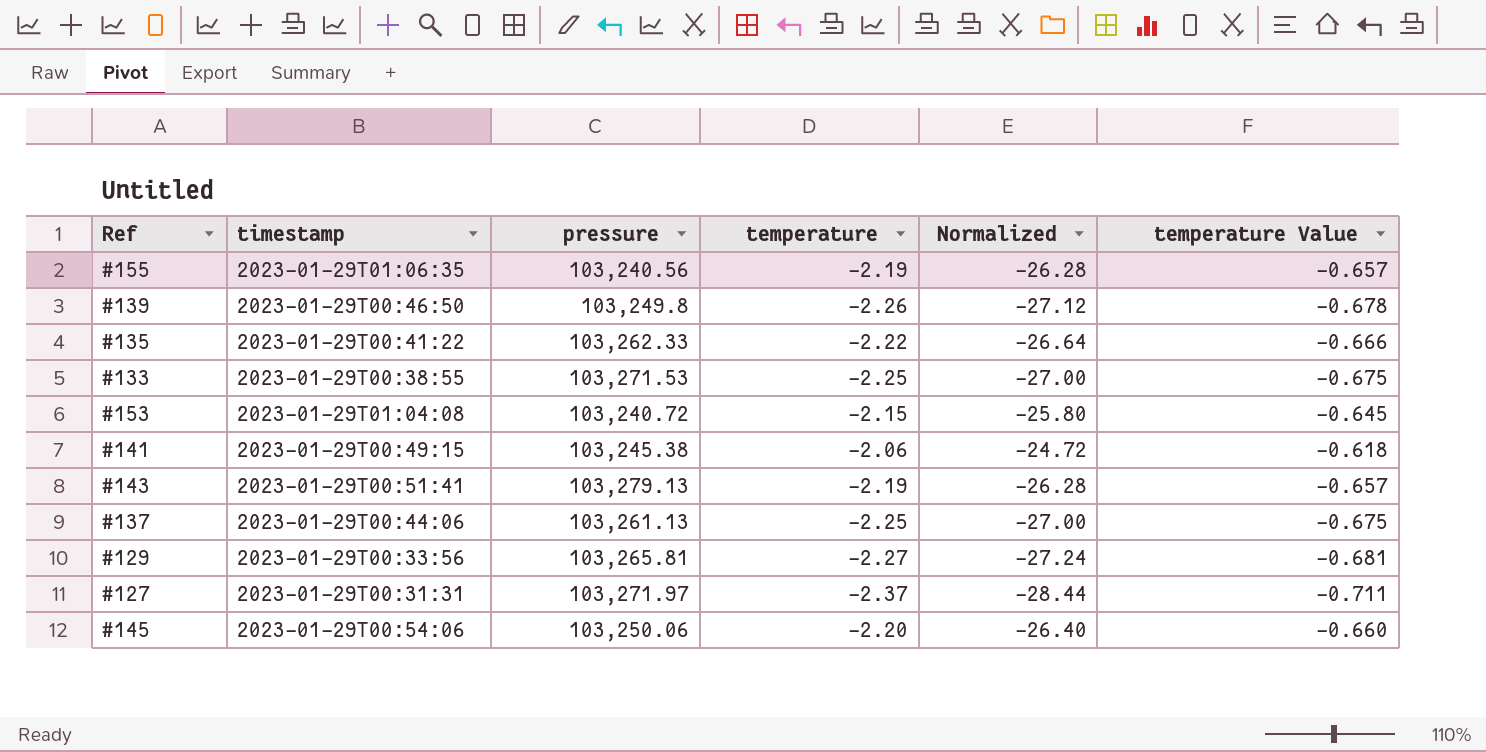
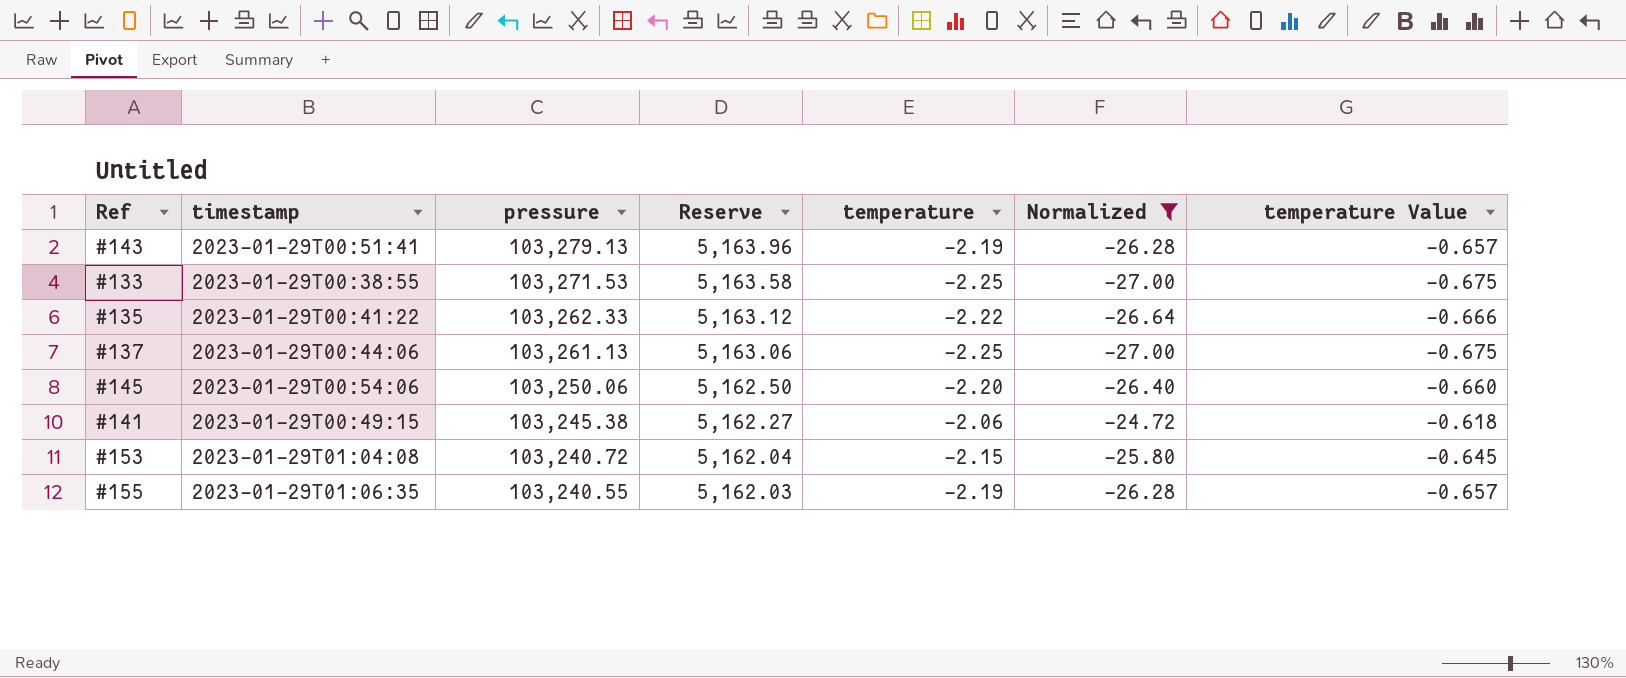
filter: none -> Normalized >= -27.00
row order: none -> pressure descending
column Reserve | formula: none -> [pressure] * 0.05
#155 | pressure: 103,240.56 -> 103,240.55

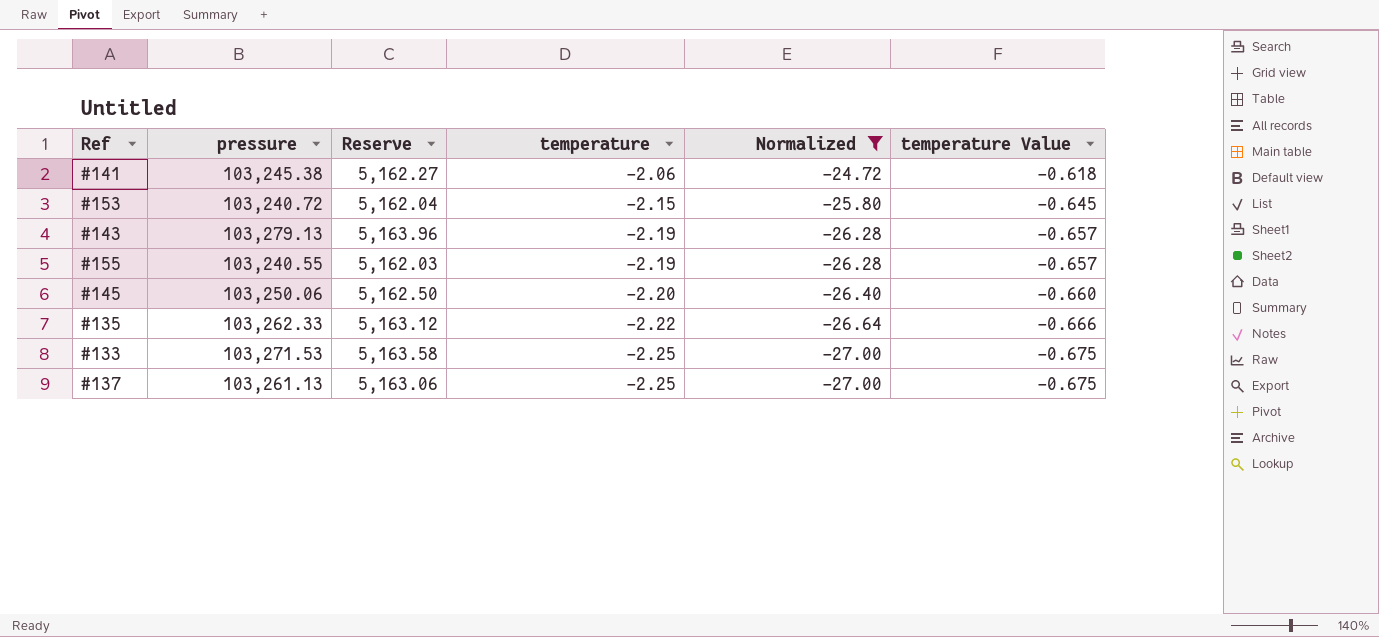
row order: pressure descending -> temperature descending
column timestamp | position: 2 -> none

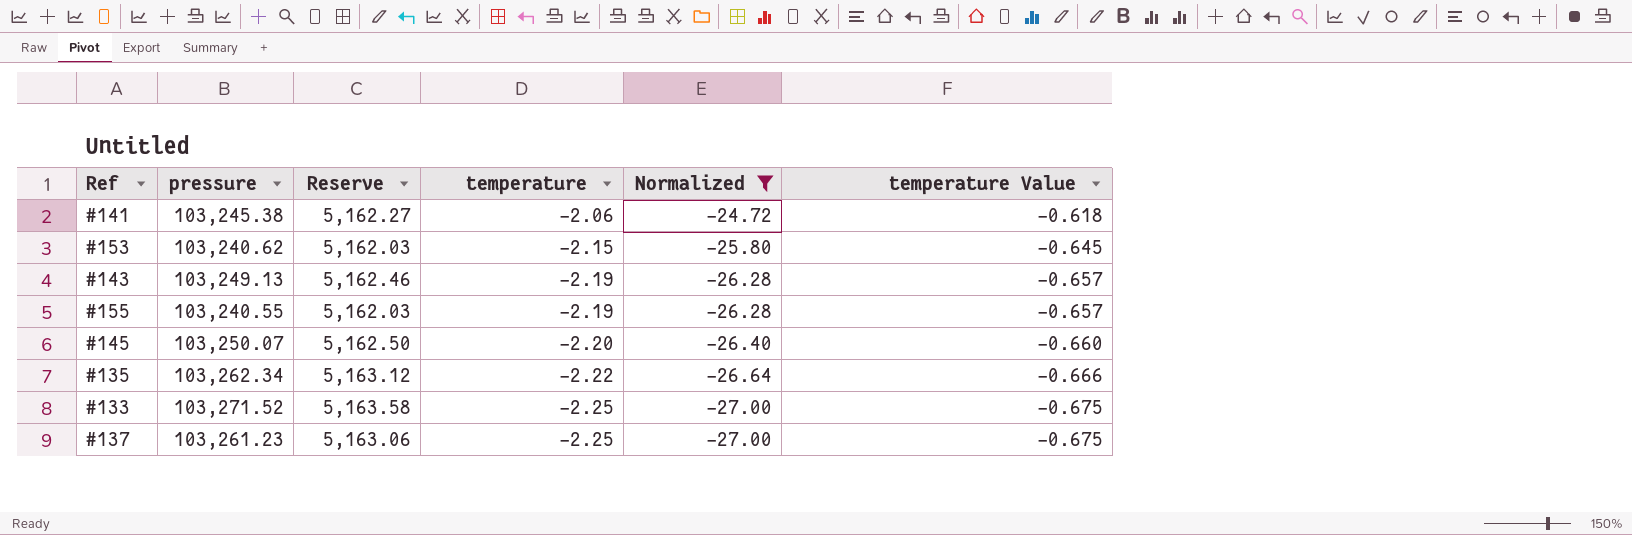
#153 | pressure: 103,240.72 -> 103,240.62
#153 | Reserve: 5,162.04 -> 5,162.03
#143 | pressure: 103,279.13 -> 103,249.13
#143 | Reserve: 5,163.96 -> 5,162.46
#145 | pressure: 103,250.06 -> 103,250.07
#135 | pressure: 103,262.33 -> 103,262.34
#133 | pressure: 103,271.53 -> 103,271.52
#137 | pressure: 103,261.13 -> 103,261.23

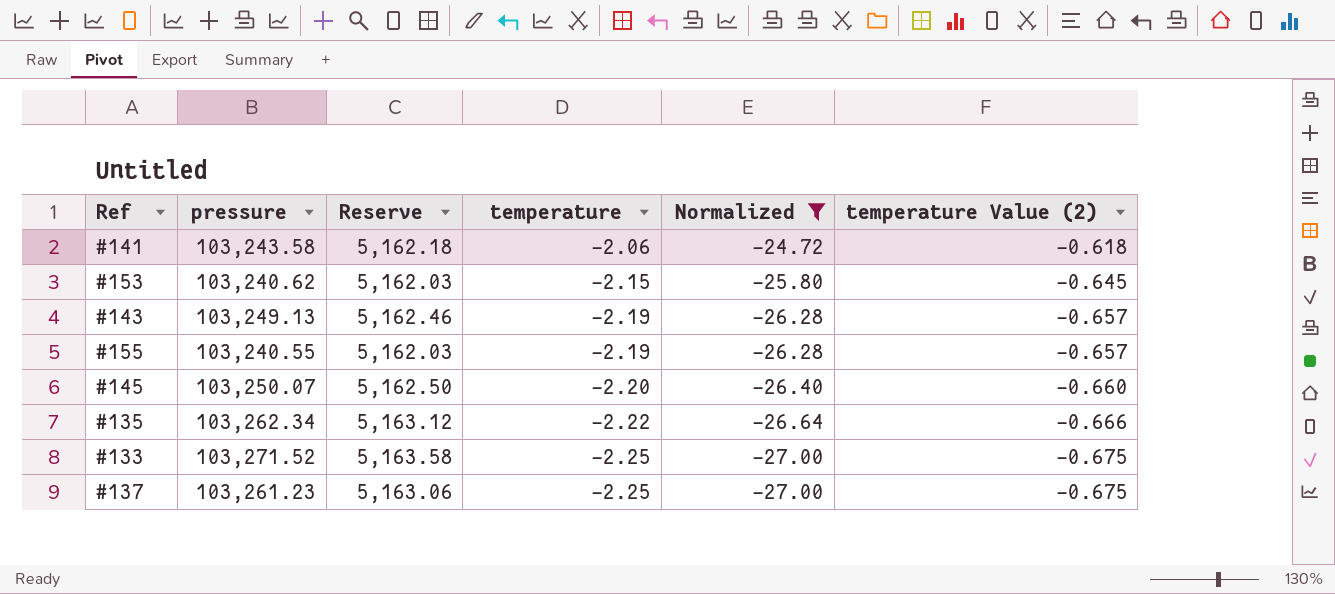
column name: temperature Value -> temperature Value (2)
#141 | pressure: 103,245.38 -> 103,243.58
#141 | Reserve: 5,162.27 -> 5,162.18

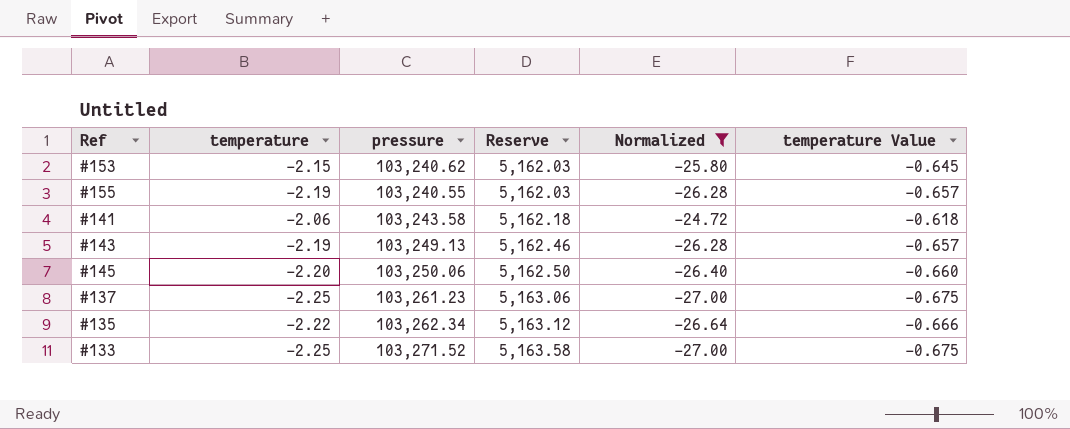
row order: temperature descending -> Reserve ascending
column temperature | position: 4 -> 2
column name: temperature Value (2) -> temperature Value
#145 | pressure: 103,250.07 -> 103,250.06

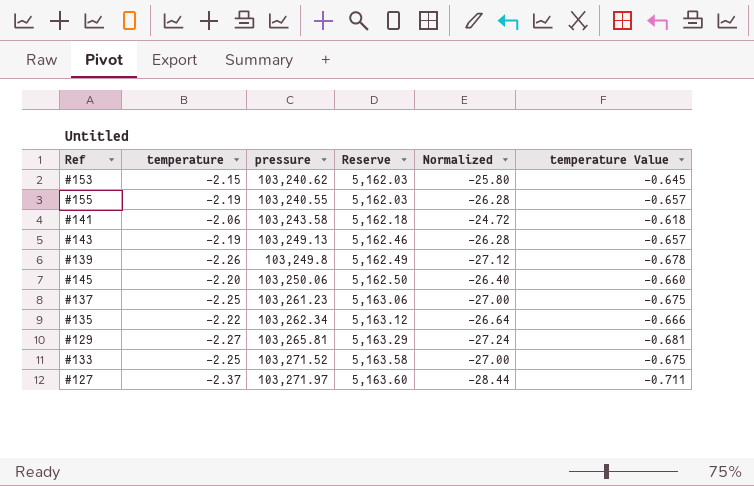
filter: Normalized >= -27.00 -> none

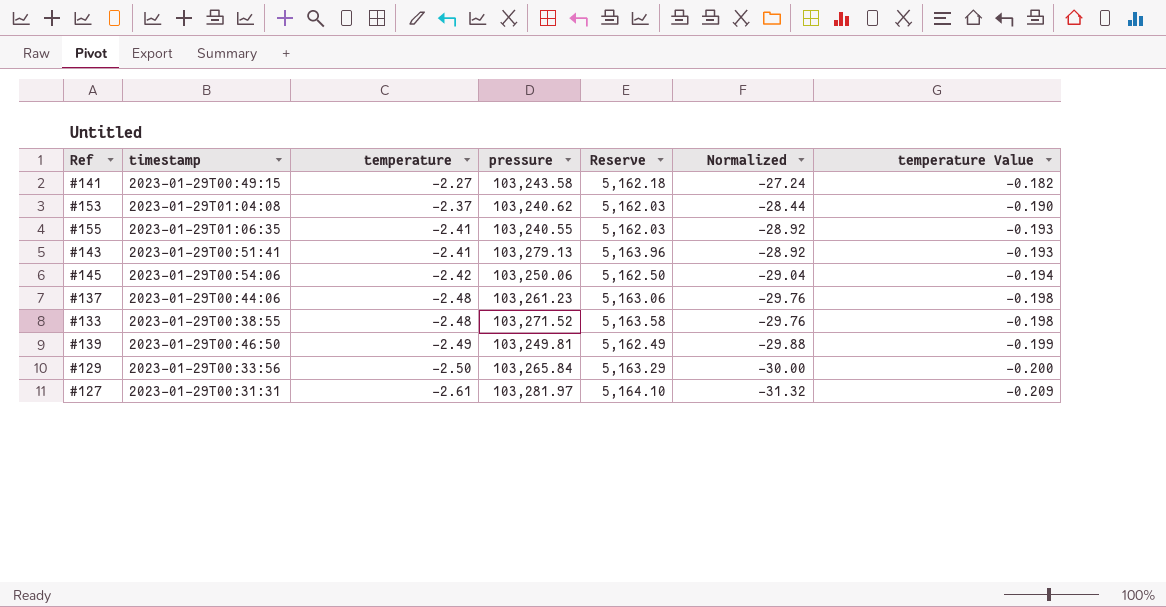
row order: Reserve ascending -> temperature descending
column timestamp | position: none -> 2
column temperature Value | formula: [temperature] * 0.3 -> [temperature] * 0.08
row #135: -2.22 | 103,262.34 | 5,163.12 | -26.64 | -0.666 -> none
#141 | temperature: -2.06 -> -2.27
#141 | Normalized: -24.72 -> -27.24
#153 | temperature: -2.15 -> -2.37
#153 | Normalized: -25.80 -> -28.44
#155 | temperature: -2.19 -> -2.41
#155 | Normalized: -26.28 -> -28.92
#143 | temperature: -2.19 -> -2.41
#143 | pressure: 103,249.13 -> 103,279.13
#143 | Reserve: 5,162.46 -> 5,163.96
#143 | Normalized: -26.28 -> -28.92
#145 | temperature: -2.20 -> -2.42
#145 | Normalized: -26.40 -> -29.04
#137 | temperature: -2.25 -> -2.48
#137 | Normalized: -27.00 -> -29.76
#133 | temperature: -2.25 -> -2.48
#133 | Normalized: -27.00 -> -29.76
#139 | temperature: -2.26 -> -2.49
#139 | pressure: 103,249.8 -> 103,249.81
#139 | Normalized: -27.12 -> -29.88
#129 | temperature: -2.27 -> -2.50
#129 | pressure: 103,265.81 -> 103,265.84
#129 | Normalized: -27.24 -> -30.00
#127 | temperature: -2.37 -> -2.61
#127 | pressure: 103,271.97 -> 103,281.97
#127 | Reserve: 5,163.60 -> 5,164.10
#127 | Normalized: -28.44 -> -31.32

